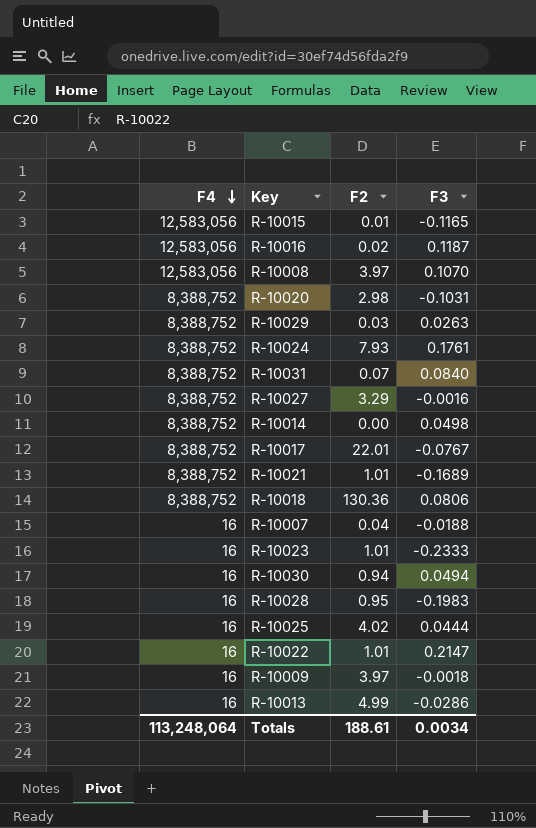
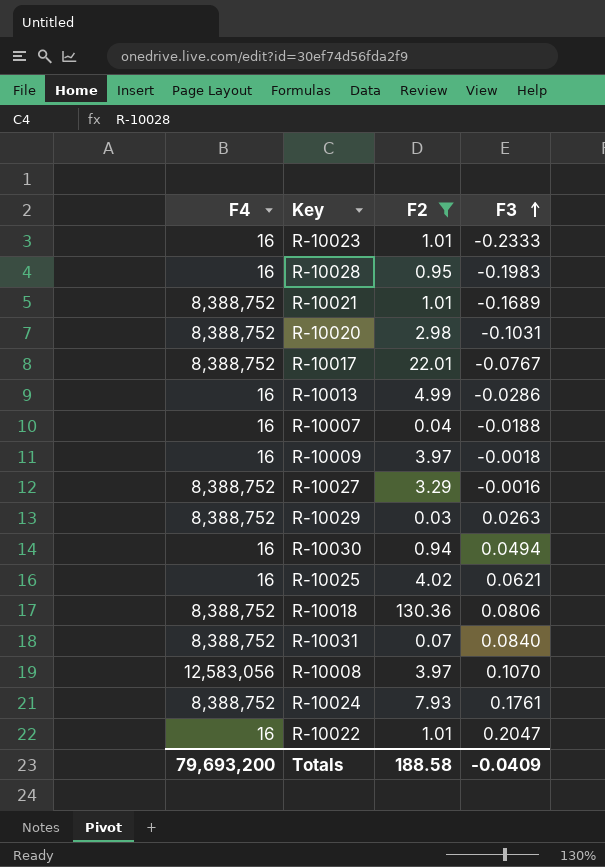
filter: none -> F2 >= 0.03
row order: F4 descending -> F3 ascending
R-10025 | F3: 0.0444 -> 0.0621
R-10022 | F3: 0.2147 -> 0.2047
Totals | F4: 113,248,064 -> 79,693,200
Totals | F2: 188.61 -> 188.58
Totals | F3: 0.0034 -> -0.0409

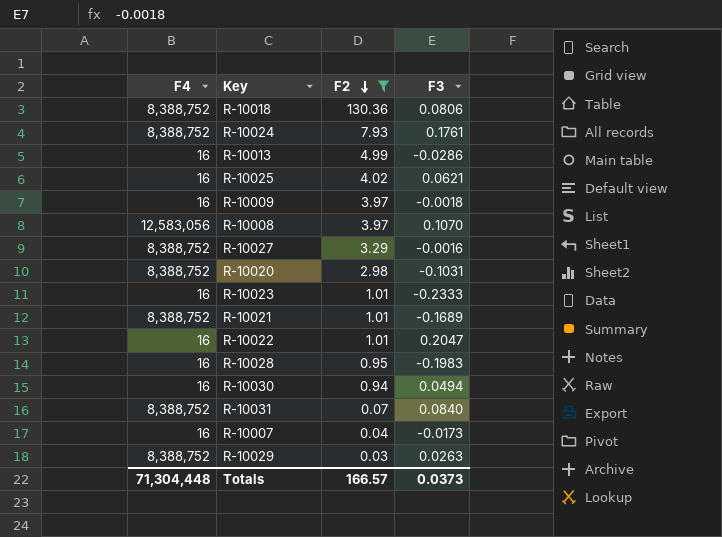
row order: F3 ascending -> F2 descending
row R-10017: 8,388,752 | 22.01 | -0.0767 -> none
R-10007 | F3: -0.0188 -> -0.0173
Totals | F4: 79,693,200 -> 71,304,448
Totals | F2: 188.58 -> 166.57
Totals | F3: -0.0409 -> 0.0373

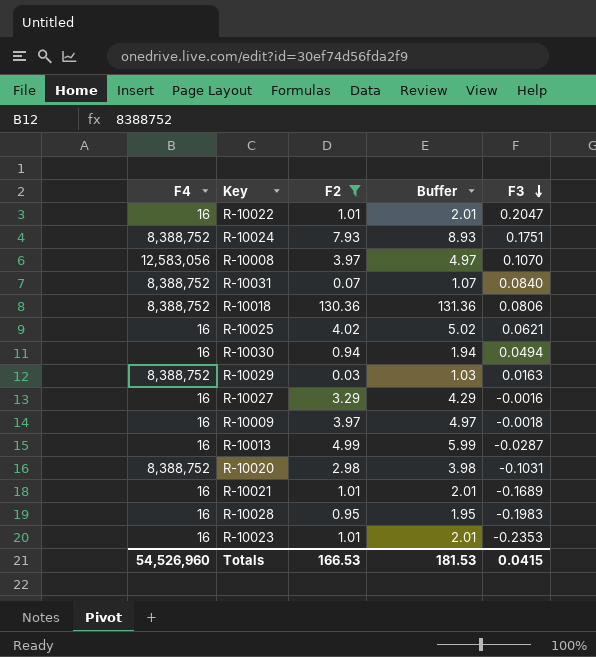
row order: F2 descending -> F3 descending
column Buffer | formula: none -> [F2] + 1
row R-10007: 16 | 0.04 | -0.0173 -> none
R-10024 | F3: 0.1761 -> 0.1751
R-10029 | F3: 0.0263 -> 0.0163
R-10027 | F4: 8,388,752 -> 16
R-10013 | F3: -0.0286 -> -0.0287
R-10021 | F4: 8,388,752 -> 16
R-10023 | F3: -0.2333 -> -0.2353
Totals | F4: 71,304,448 -> 54,526,960
Totals | F2: 166.57 -> 166.53
Totals | F3: 0.0373 -> 0.0415

